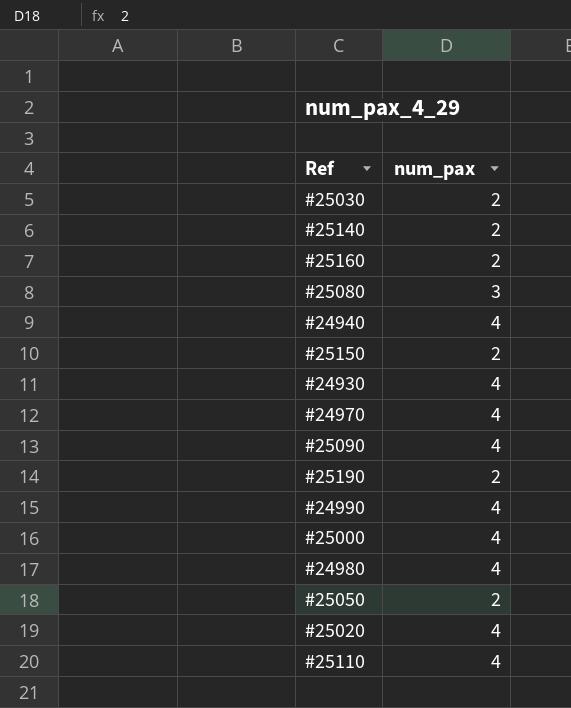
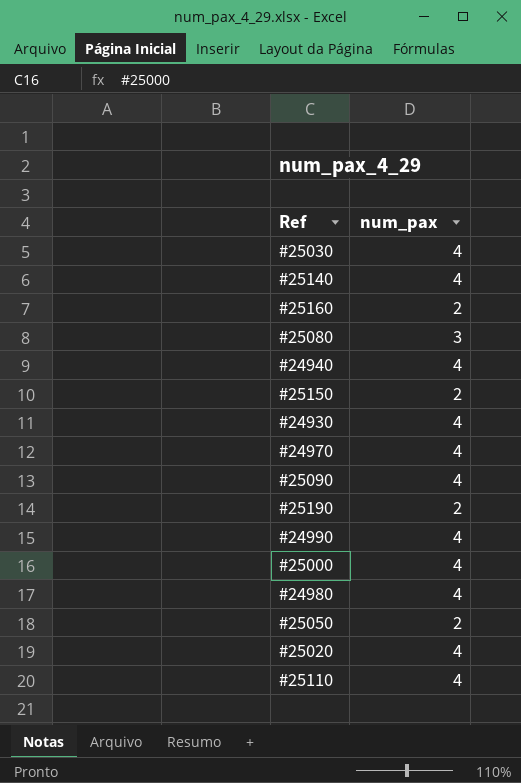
#25030 | num_pax: 2 -> 4
#25140 | num_pax: 2 -> 4

